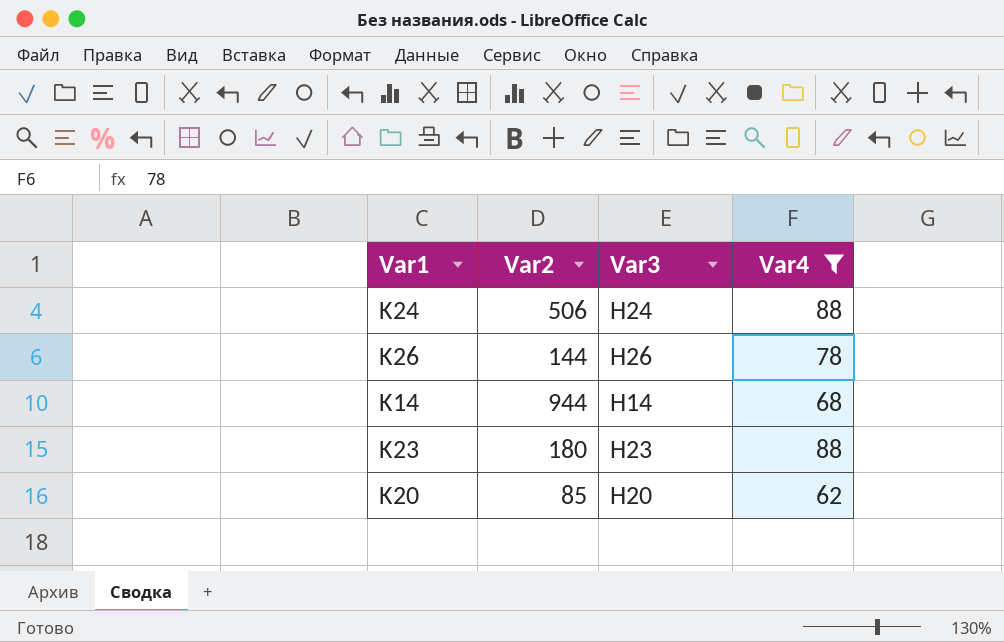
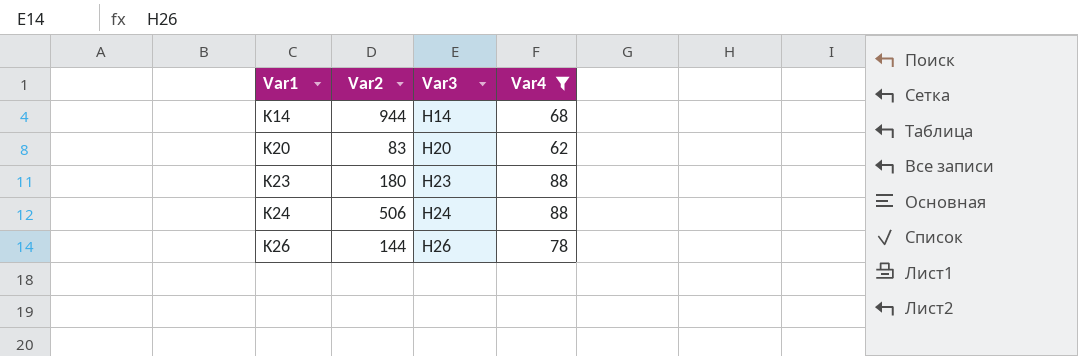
row order: none -> Var1 ascending
K20 | Var2: 85 -> 83

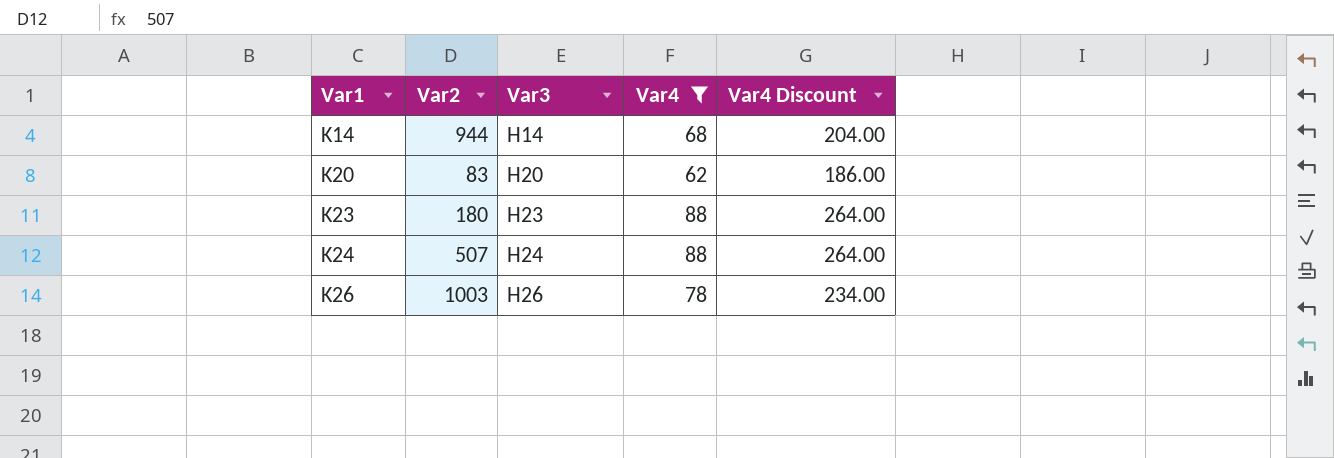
column Var4 Discount | formula: none -> [Var4] * 3
K24 | Var2: 506 -> 507
K26 | Var2: 144 -> 1003

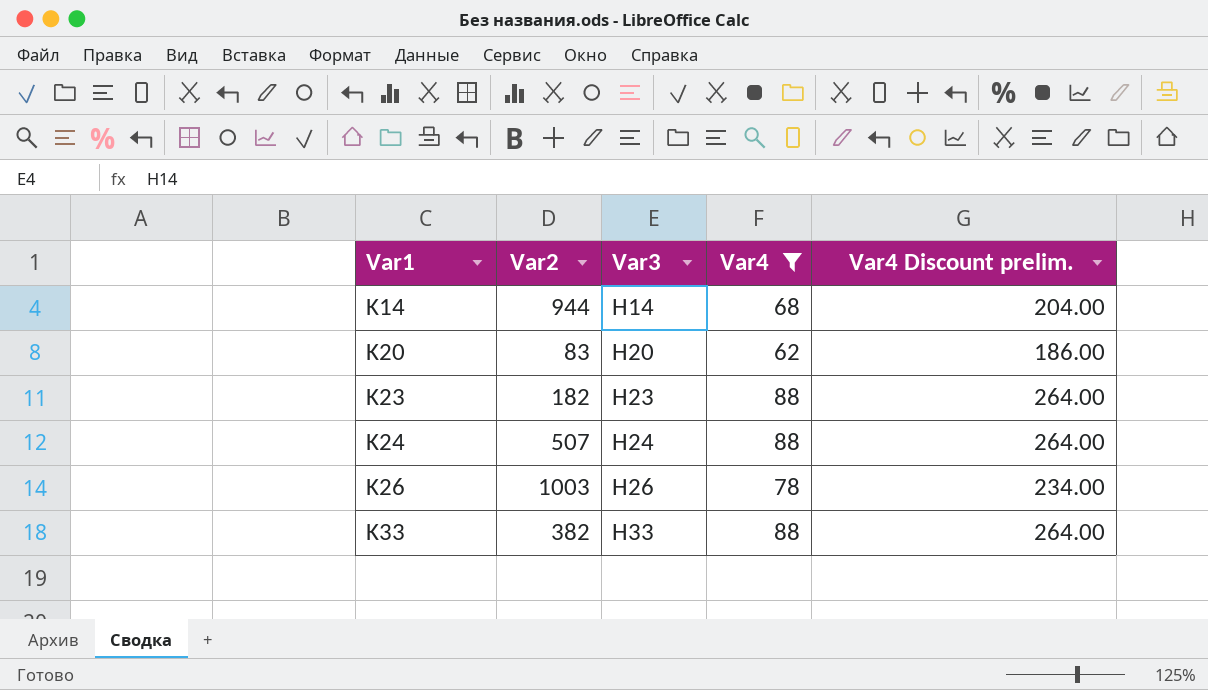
column name: Var4 Discount -> Var4 Discount prelim.
K23 | Var2: 180 -> 182
row K33: none -> 382 | H33 | 88 | 264.00

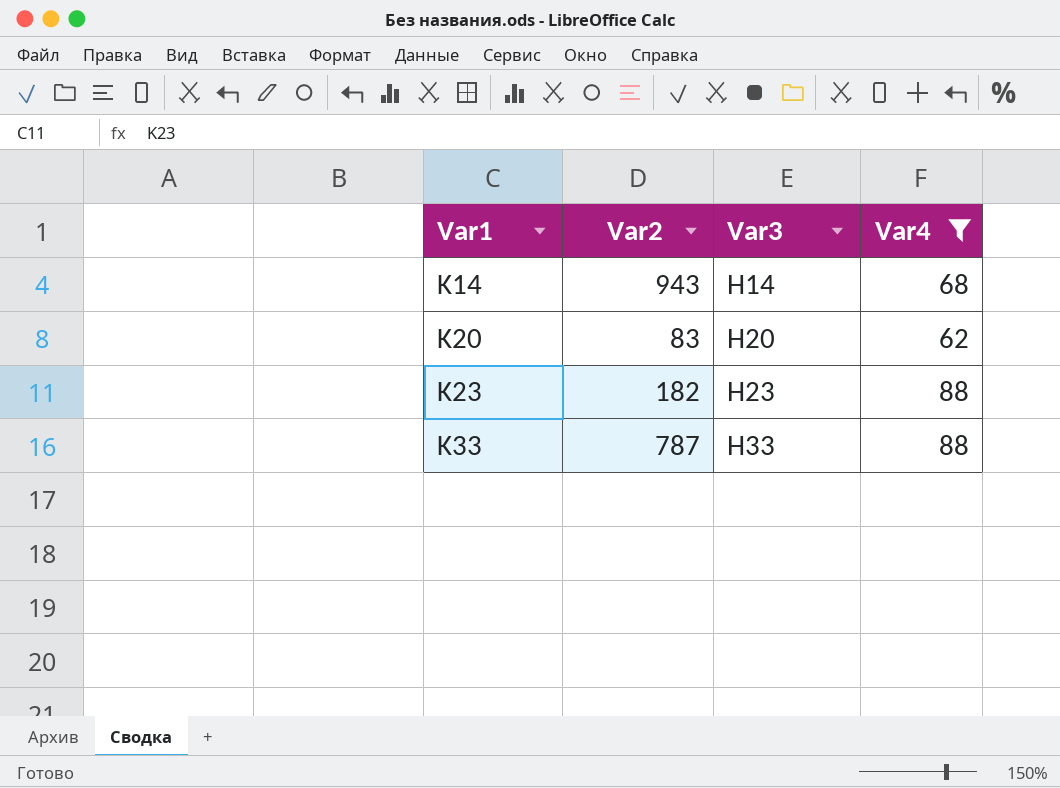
column Var4 Discount prelim. | formula: [Var4] * 3 -> none
row K24: 507 | H24 | 88 | 264.00 -> none
row K26: 1003 | H26 | 78 | 234.00 -> none
K14 | Var2: 944 -> 943
K33 | Var2: 382 -> 787

